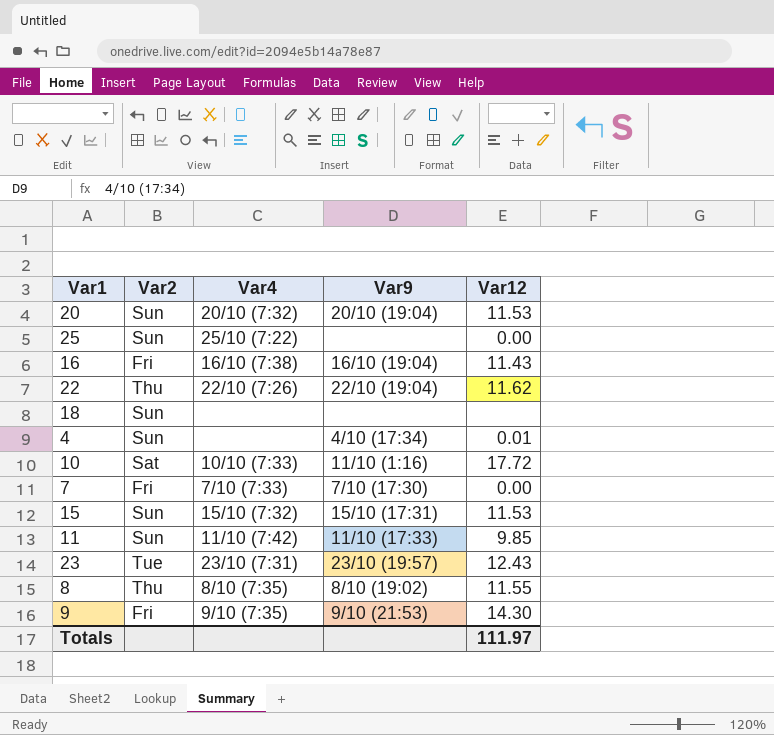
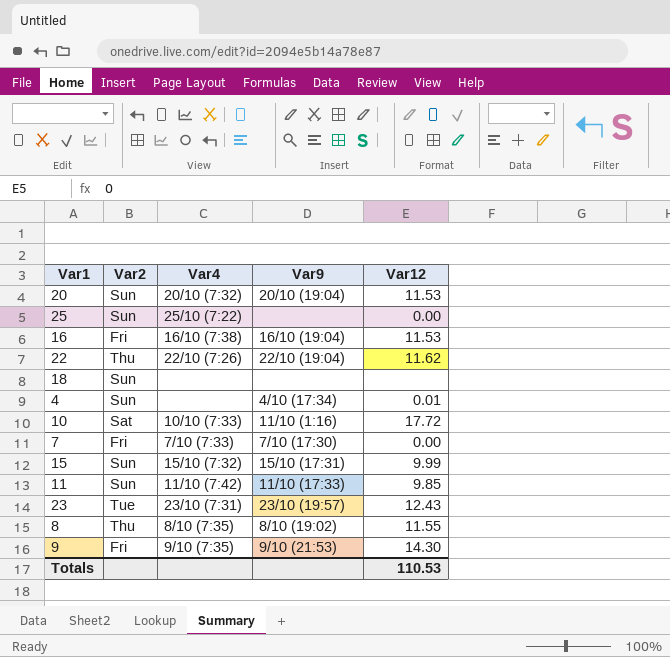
16 | Var12: 11.43 -> 11.53
15 | Var12: 11.53 -> 9.99
Totals | Var12: 111.97 -> 110.53

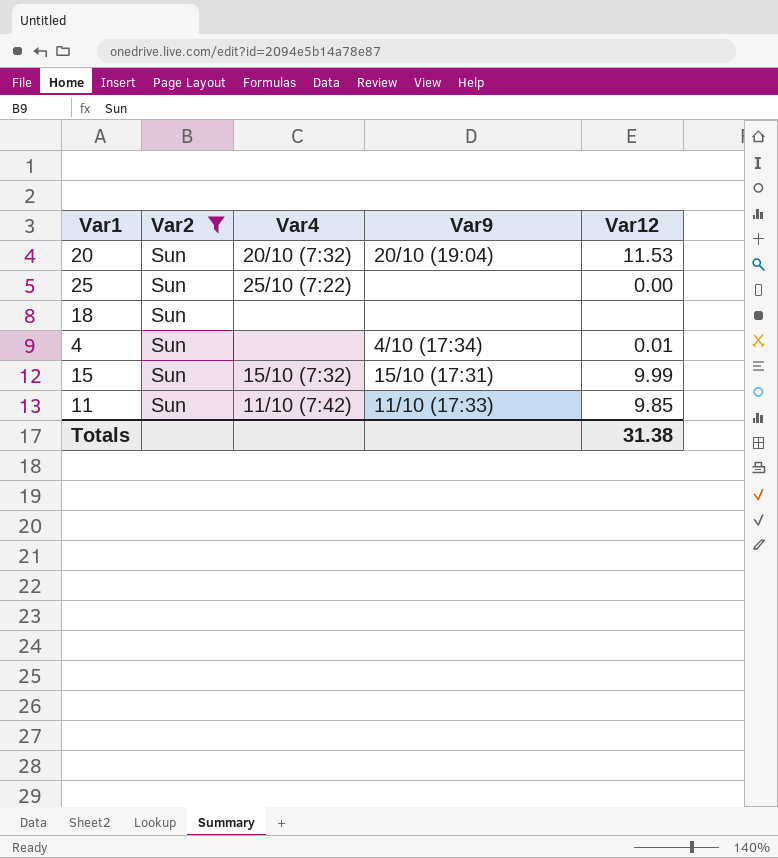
filter: none -> Var2 = Sun
Totals | Var12: 110.53 -> 31.38

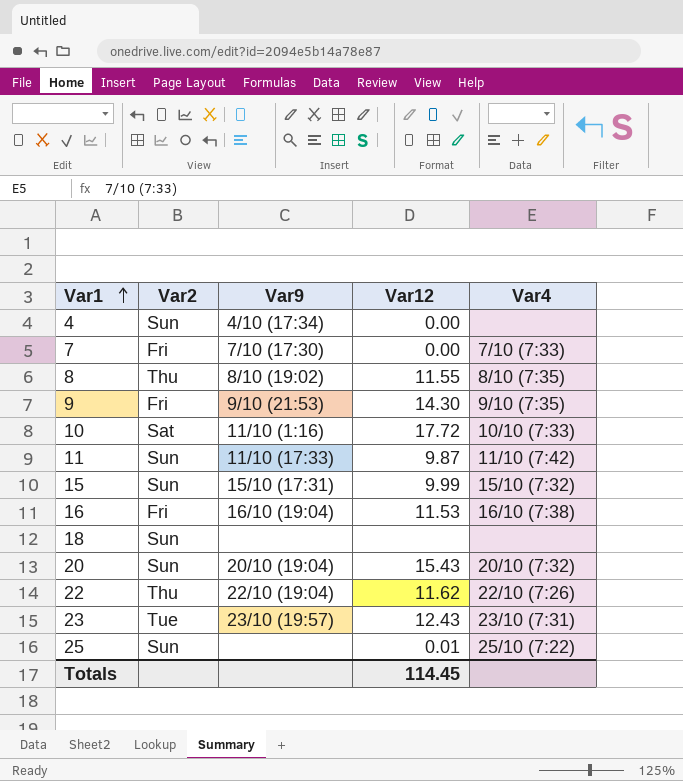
filter: Var2 = Sun -> none
row order: none -> Var1 ascending
column Var4 | position: 3 -> 5
4 | Var12: 0.01 -> 0.00
11 | Var12: 9.85 -> 9.87
20 | Var12: 11.53 -> 15.43
25 | Var12: 0.00 -> 0.01
Totals | Var12: 31.38 -> 114.45

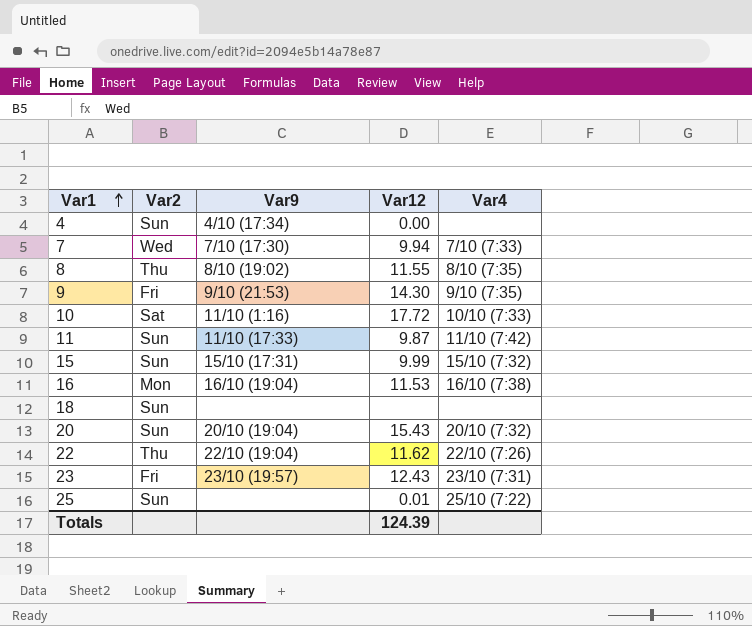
7 | Var2: Fri -> Wed
7 | Var12: 0.00 -> 9.94
16 | Var2: Fri -> Mon
23 | Var2: Tue -> Fri
Totals | Var12: 114.45 -> 124.39

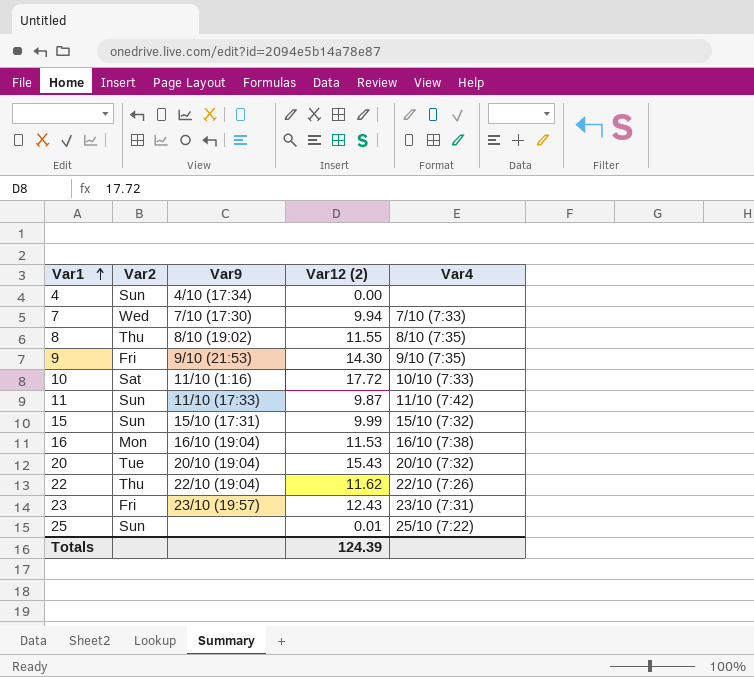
column name: Var12 -> Var12 (2)
row 18: Sun | none | none | none -> none
20 | Var2: Sun -> Tue

